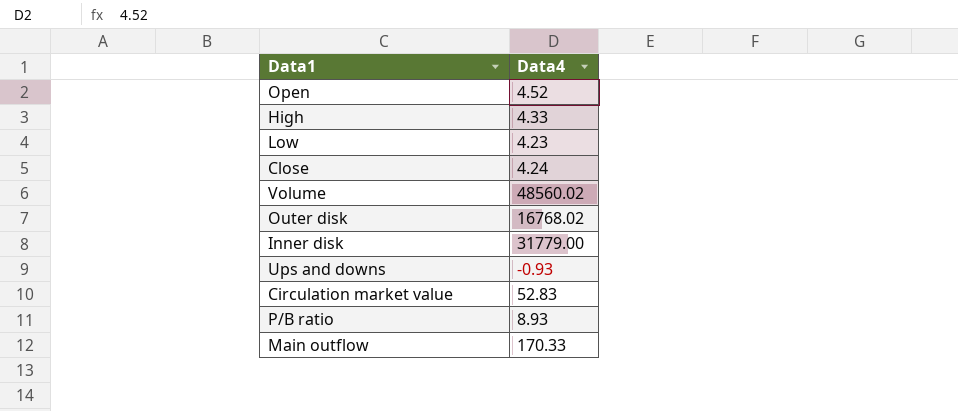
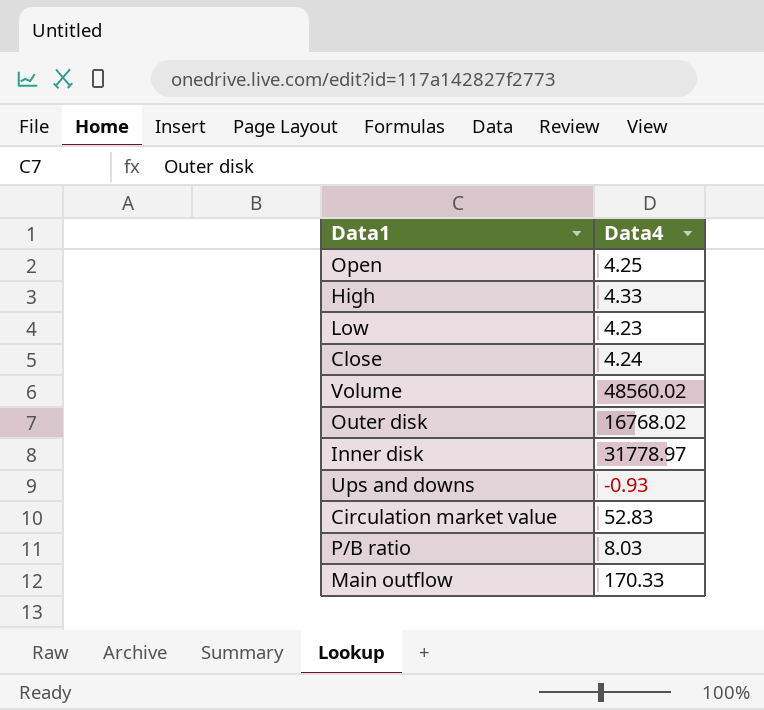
Open | Data4: 4.52 -> 4.25
Inner disk | Data4: 31779.00 -> 31778.97
P/B ratio | Data4: 8.93 -> 8.03

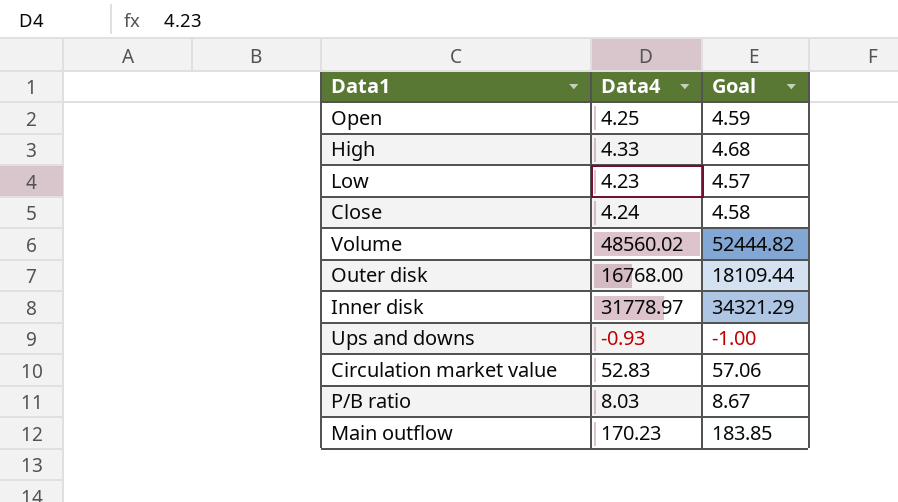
column Goal | formula: none -> [Data4] * 1.08
Outer disk | Data4: 16768.02 -> 16768.00
Main outflow | Data4: 170.33 -> 170.23

